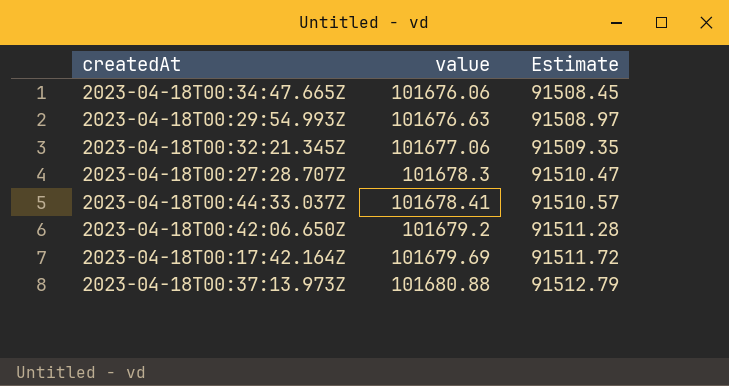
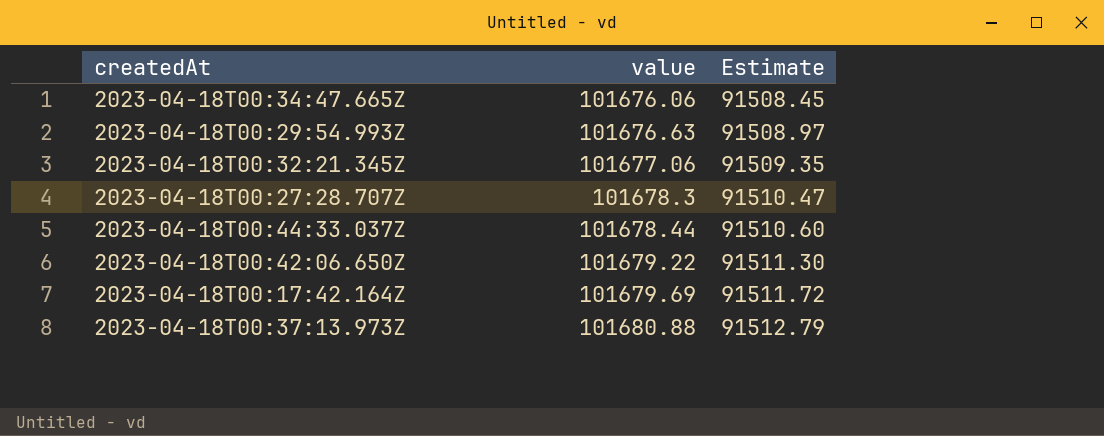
2023-04-18T00:44:33.037Z | value: 101678.41 -> 101678.44
2023-04-18T00:44:33.037Z | Estimate: 91510.57 -> 91510.60
2023-04-18T00:42:06.650Z | value: 101679.2 -> 101679.22
2023-04-18T00:42:06.650Z | Estimate: 91511.28 -> 91511.30

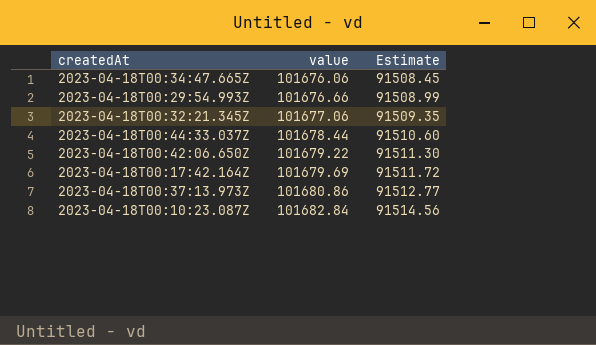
row 2023-04-18T00:27:28.707Z: 101678.3 | 91510.47 -> none
2023-04-18T00:29:54.993Z | value: 101676.63 -> 101676.66
2023-04-18T00:29:54.993Z | Estimate: 91508.97 -> 91508.99
2023-04-18T00:37:13.973Z | value: 101680.88 -> 101680.86
2023-04-18T00:37:13.973Z | Estimate: 91512.79 -> 91512.77
row 2023-04-18T00:10:23.087Z: none -> 101682.84 | 91514.56

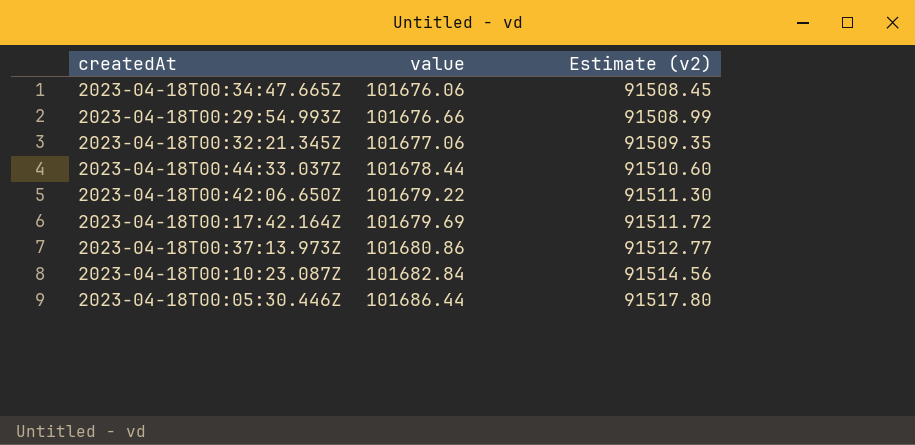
column name: Estimate -> Estimate (v2)
row 2023-04-18T00:05:30.446Z: none -> 101686.44 | 91517.80

